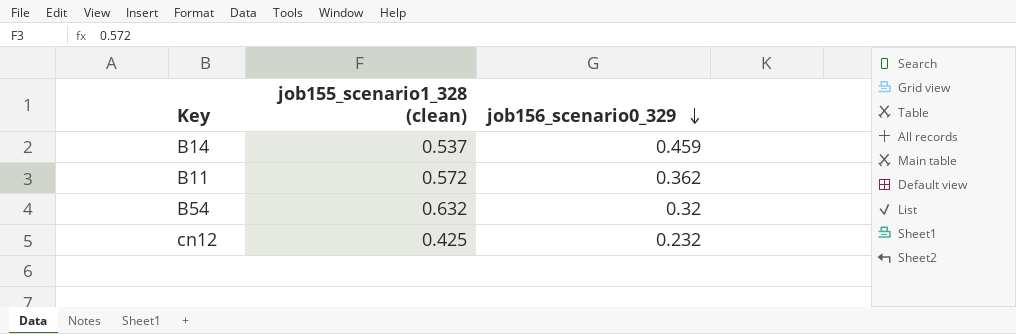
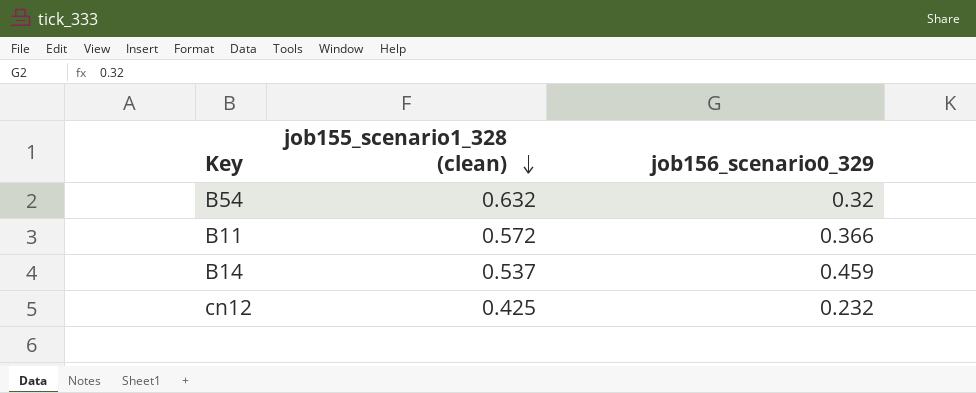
row order: job156_scenario0_329 descending -> job155_scenario1_328 (clean) descending
B11 | job156_scenario0_329: 0.362 -> 0.366

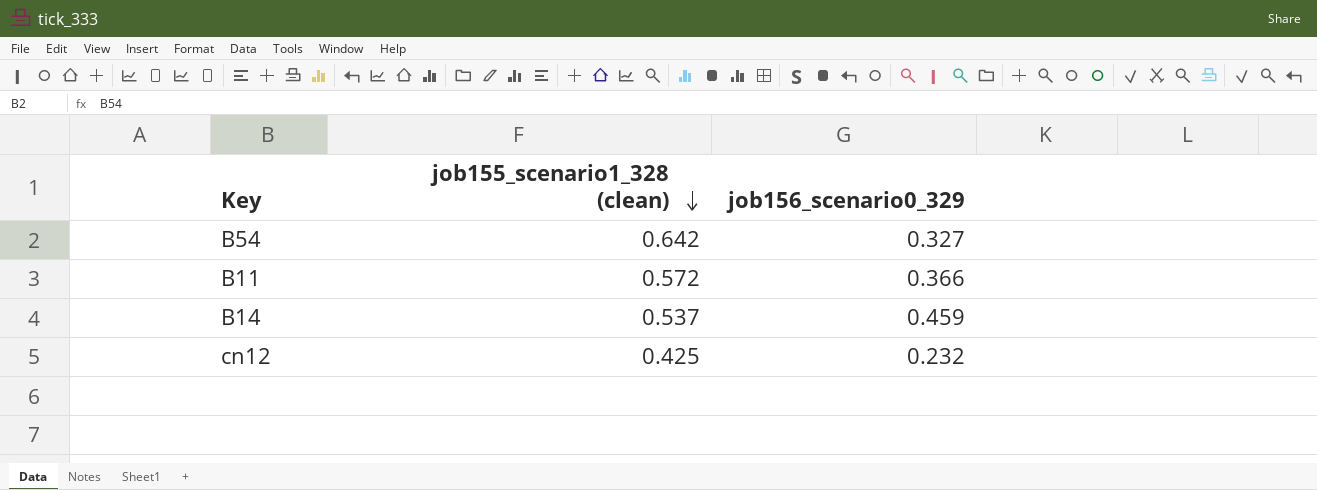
B54 | job155_scenario1_328 (clean): 0.632 -> 0.642
B54 | job156_scenario0_329: 0.32 -> 0.327

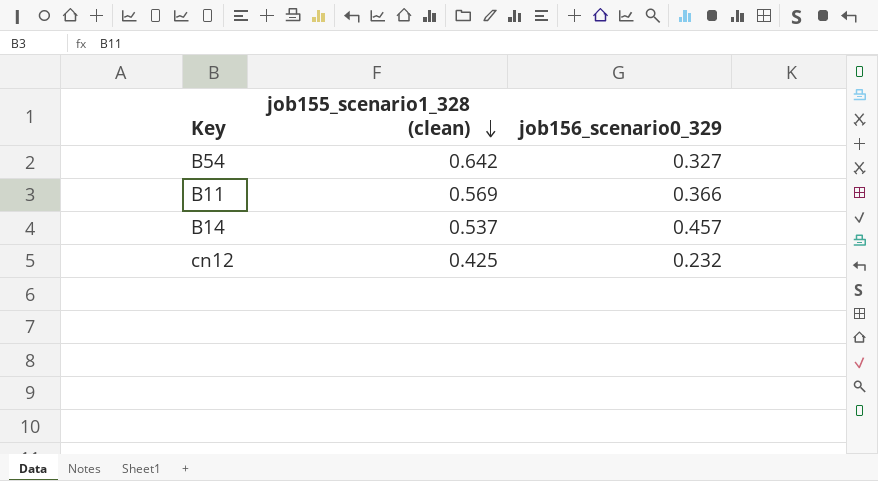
B11 | job155_scenario1_328 (clean): 0.572 -> 0.569
B14 | job156_scenario0_329: 0.459 -> 0.457

